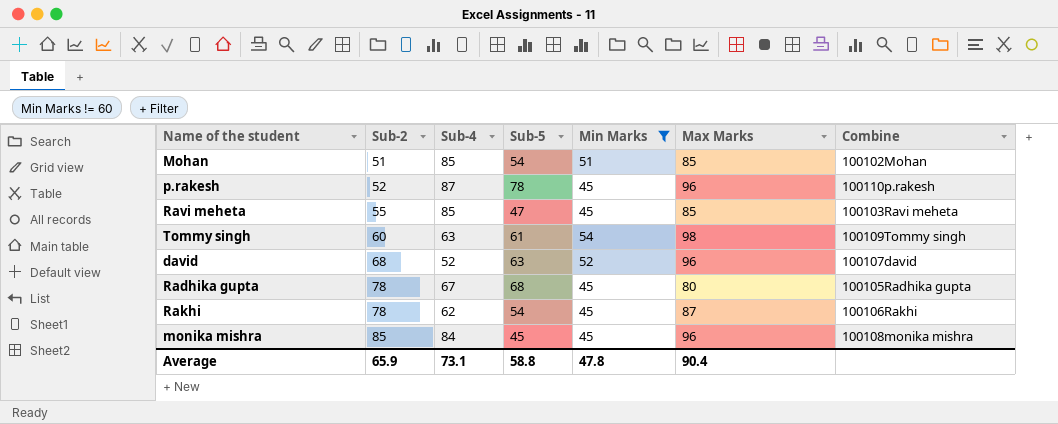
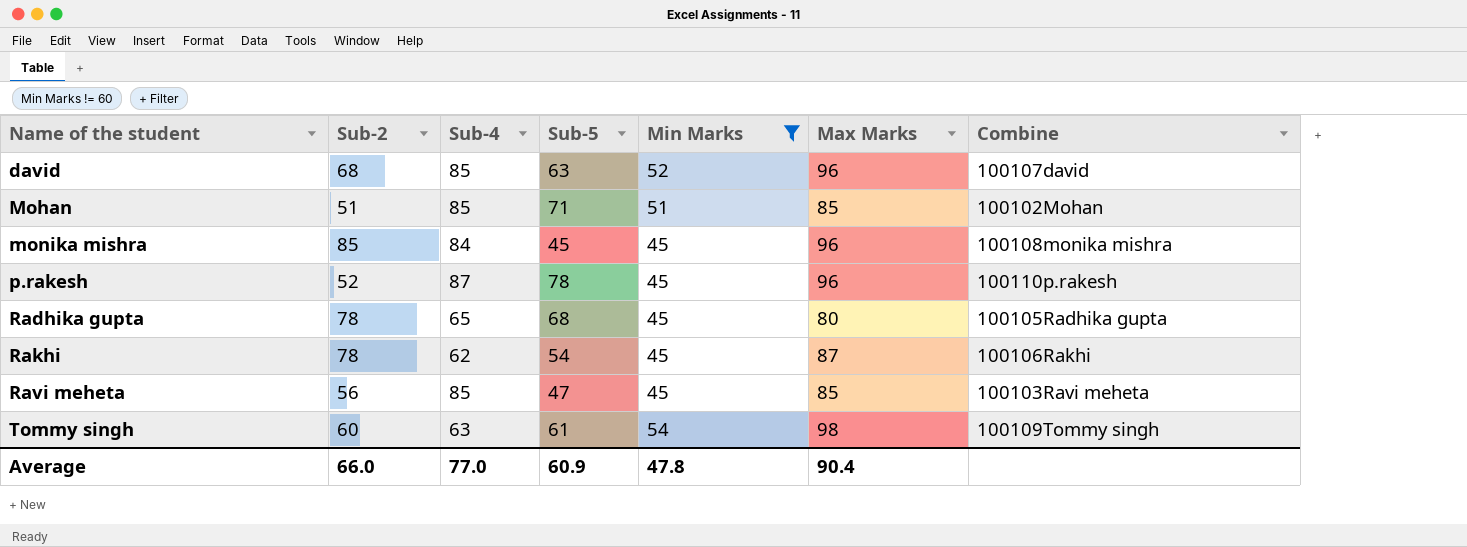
row order: Sub-2 ascending -> Name of the student ascending
david | Sub-4: 52 -> 85
Mohan | Sub-5: 54 -> 71
Radhika gupta | Sub-4: 67 -> 65
Ravi meheta | Sub-2: 55 -> 56
Average | Sub-2: 65.9 -> 66.0
Average | Sub-4: 73.1 -> 77.0
Average | Sub-5: 58.8 -> 60.9

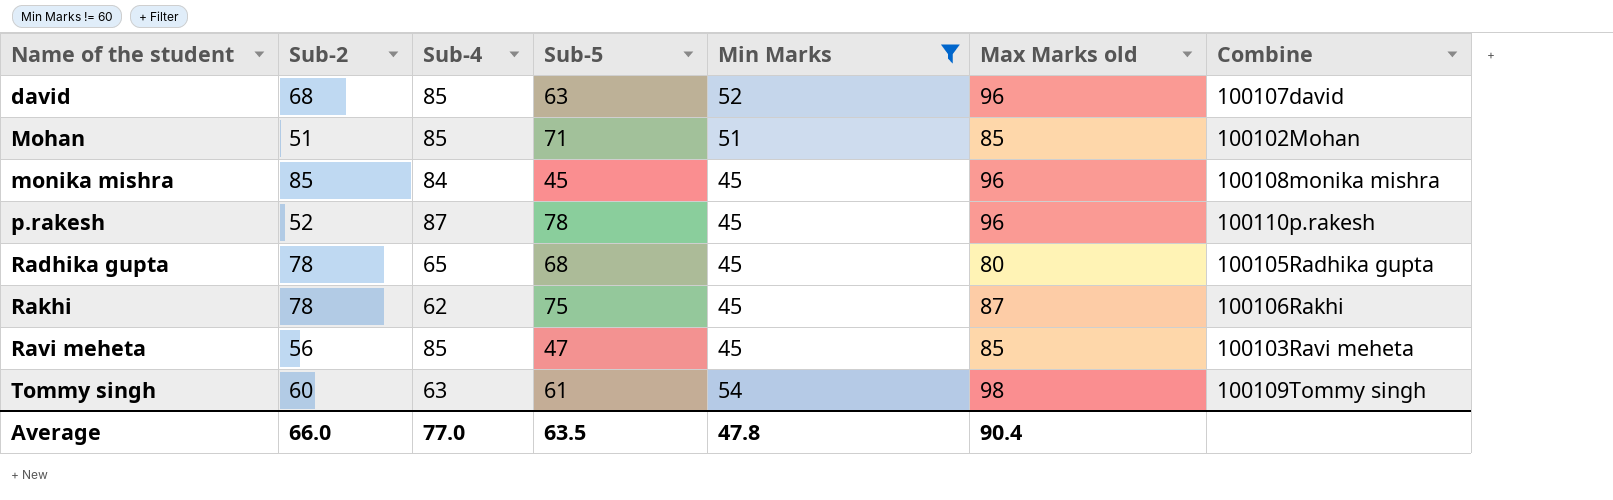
column name: Max Marks -> Max Marks old
Rakhi | Sub-5: 54 -> 75
Average | Sub-5: 60.9 -> 63.5

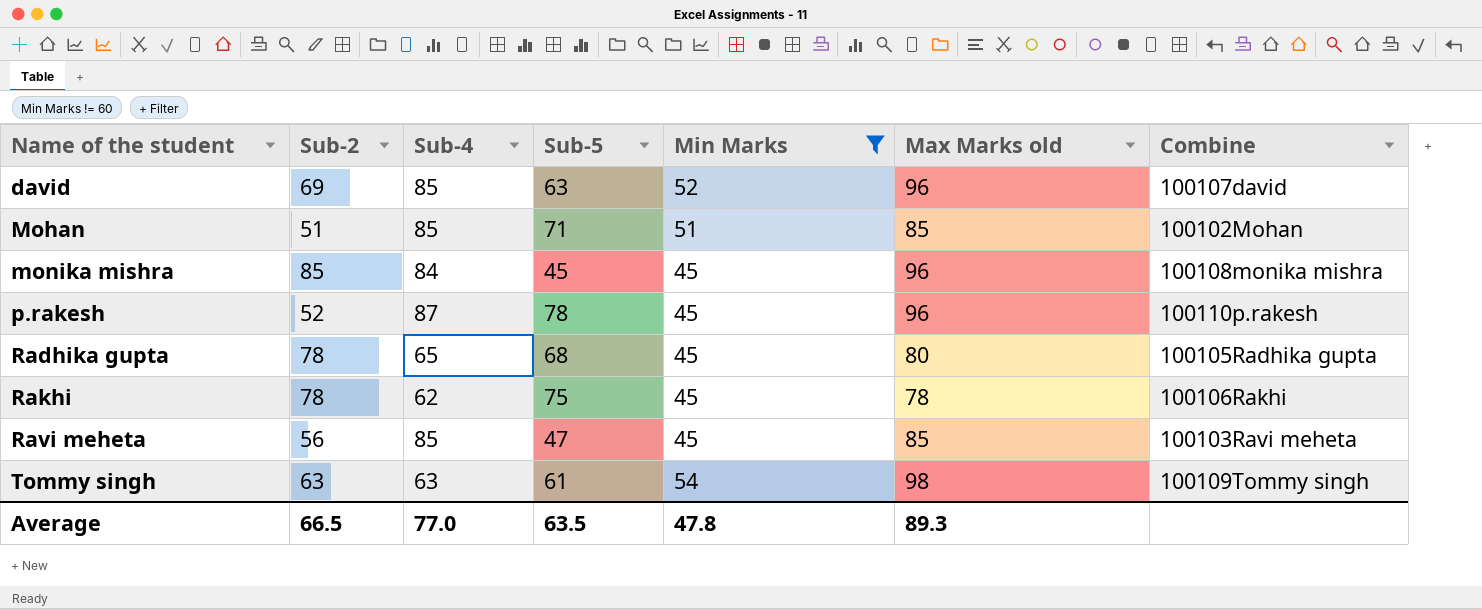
david | Sub-2: 68 -> 69
Rakhi | Max Marks old: 87 -> 78
Tommy singh | Sub-2: 60 -> 63
Average | Sub-2: 66.0 -> 66.5
Average | Max Marks old: 90.4 -> 89.3

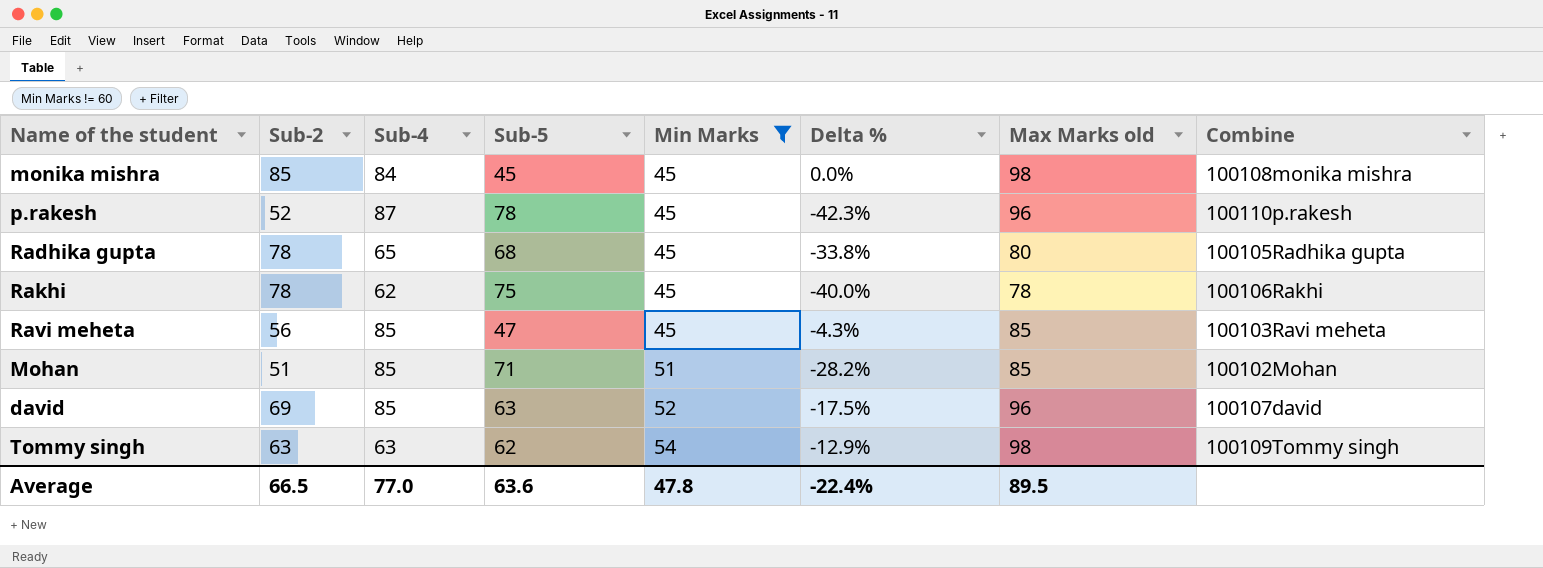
row order: Name of the student ascending -> Min Marks ascending
column Delta % | formula: none -> ([Min Marks] - [Sub-5]) / [Sub-5]
monika mishra | Max Marks old: 96 -> 98
Tommy singh | Sub-5: 61 -> 62
Average | Sub-5: 63.5 -> 63.6
Average | Max Marks old: 89.3 -> 89.5

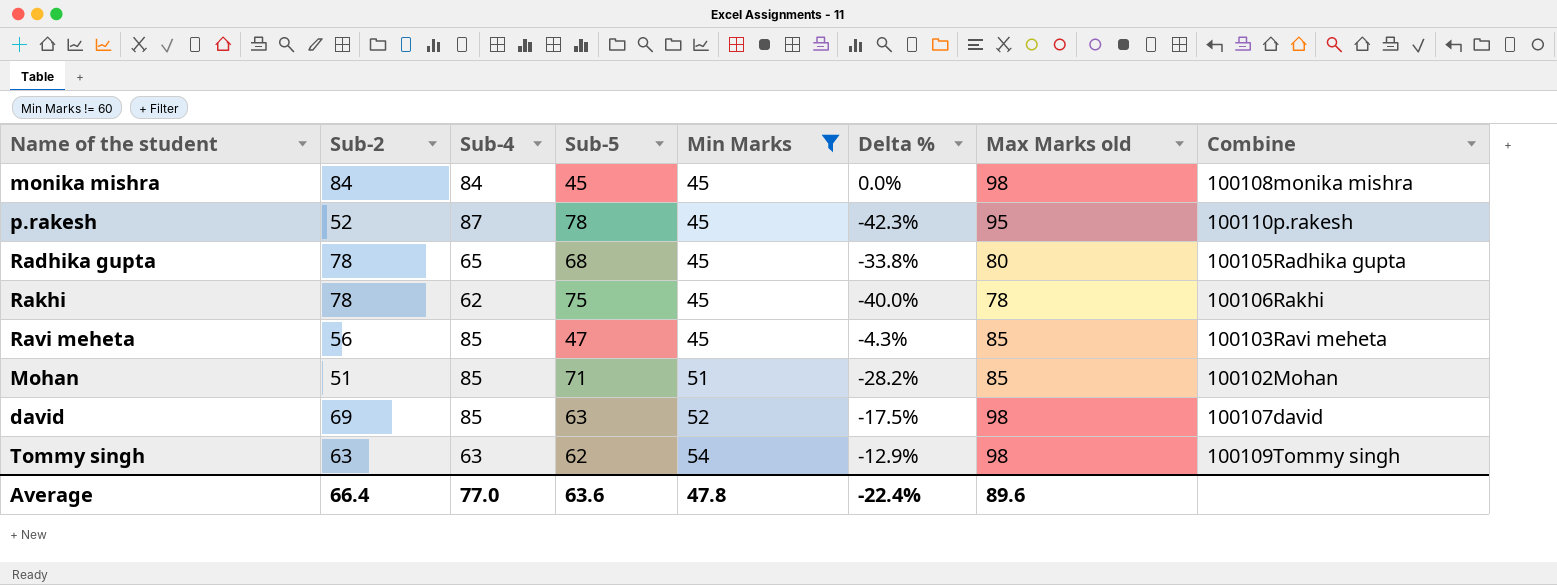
monika mishra | Sub-2: 85 -> 84
p.rakesh | Max Marks old: 96 -> 95
david | Max Marks old: 96 -> 98
Average | Sub-2: 66.5 -> 66.4
Average | Max Marks old: 89.5 -> 89.6

